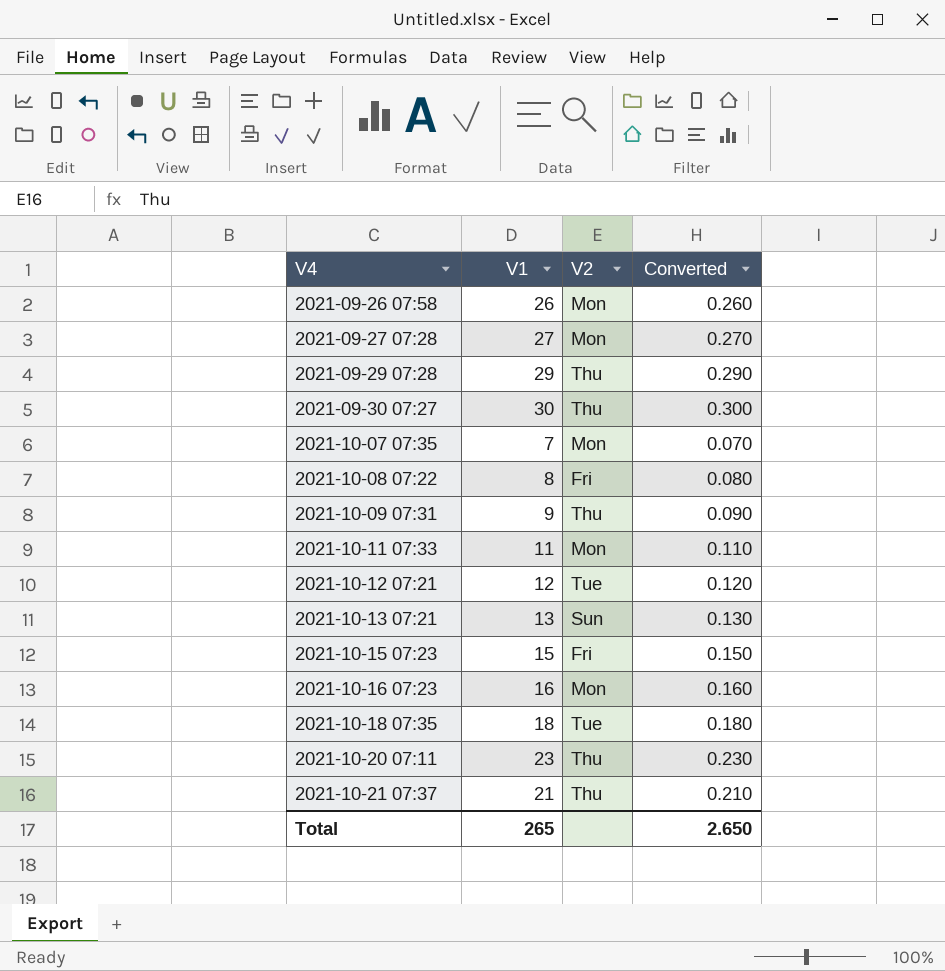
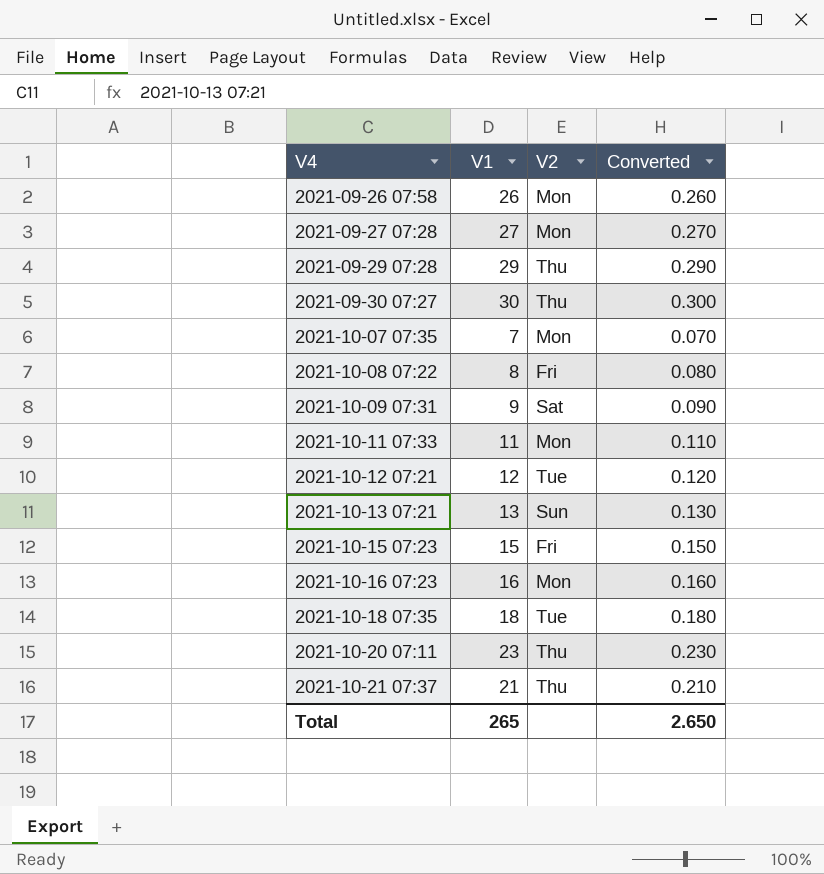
2021-10-09 07:31 | V2: Thu -> Sat

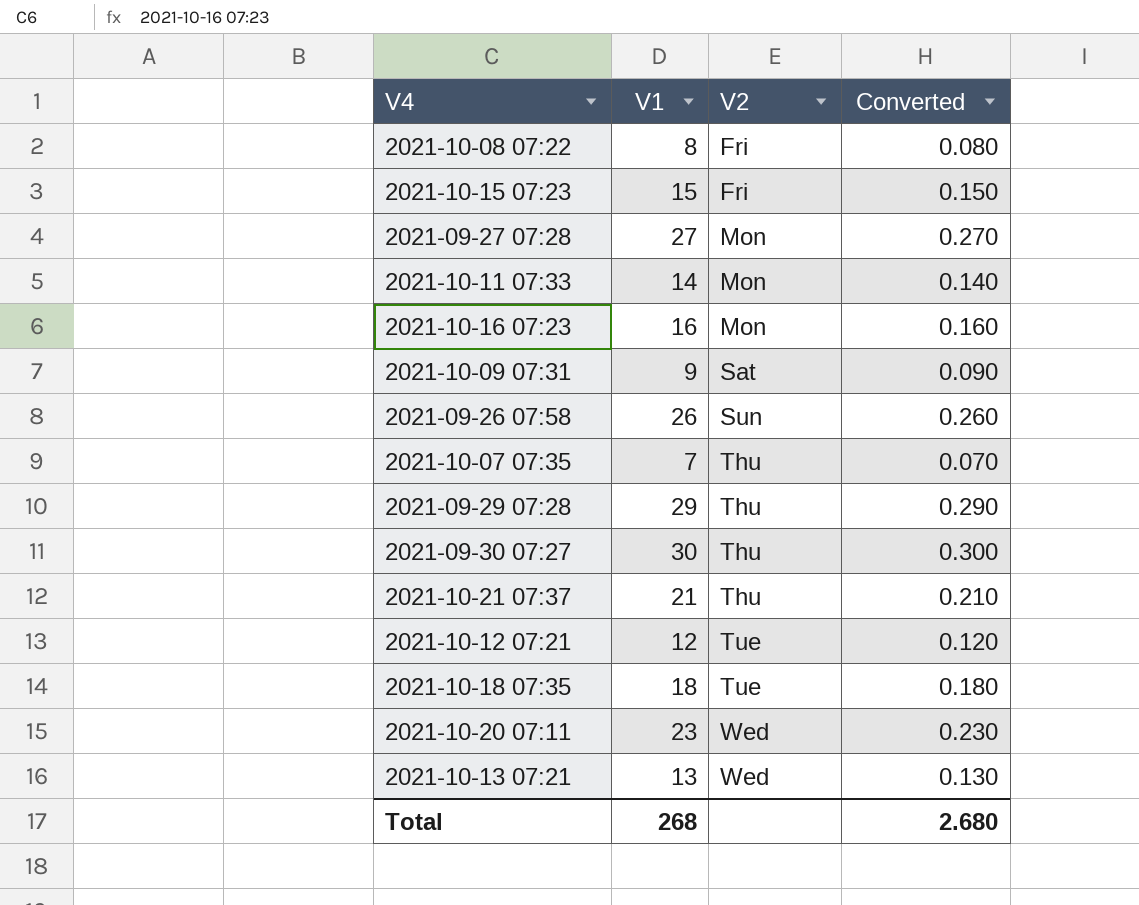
row order: V4 ascending -> V2 ascending
2021-10-11 07:33 | V1: 11 -> 14
2021-10-11 07:33 | Converted: 0.110 -> 0.140
2021-09-26 07:58 | V2: Mon -> Sun
2021-10-07 07:35 | V2: Mon -> Thu
2021-10-20 07:11 | V2: Thu -> Wed
2021-10-13 07:21 | V2: Sun -> Wed
Total | V1: 265 -> 268
Total | Converted: 2.650 -> 2.680

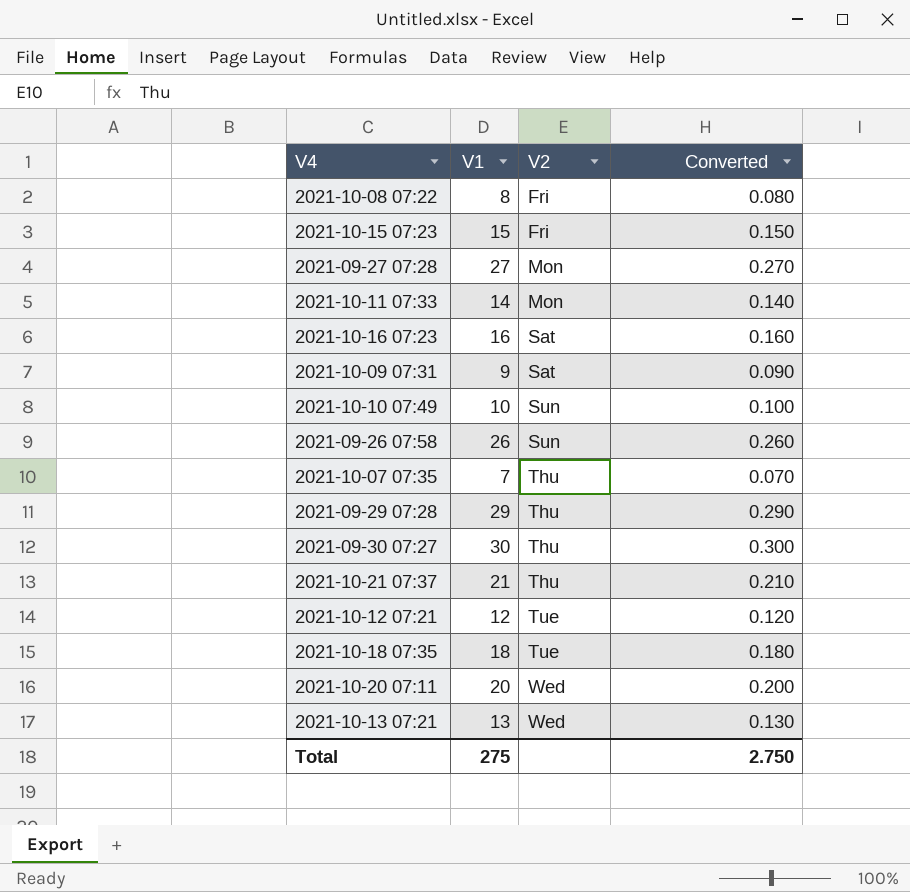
2021-10-16 07:23 | V2: Mon -> Sat
row 2021-10-10 07:49: none -> 10 | Sun | 0.100
2021-10-20 07:11 | V1: 23 -> 20
2021-10-20 07:11 | Converted: 0.230 -> 0.200
Total | V1: 268 -> 275
Total | Converted: 2.680 -> 2.750

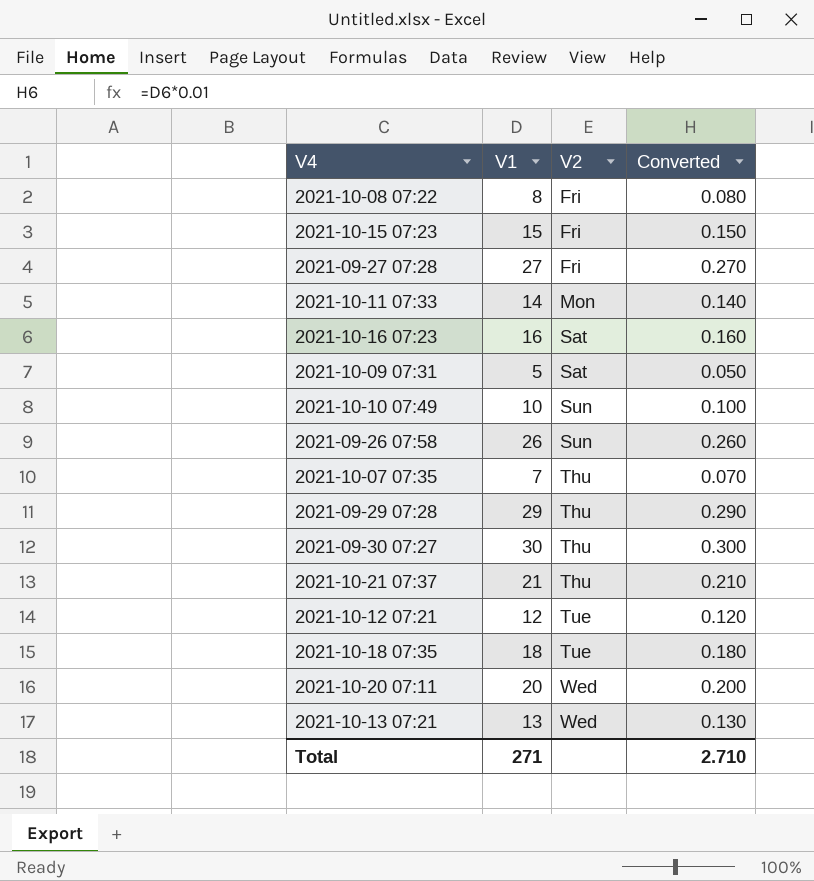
2021-09-27 07:28 | V2: Mon -> Fri
2021-10-09 07:31 | V1: 9 -> 5
2021-10-09 07:31 | Converted: 0.090 -> 0.050
Total | V1: 275 -> 271
Total | Converted: 2.750 -> 2.710

